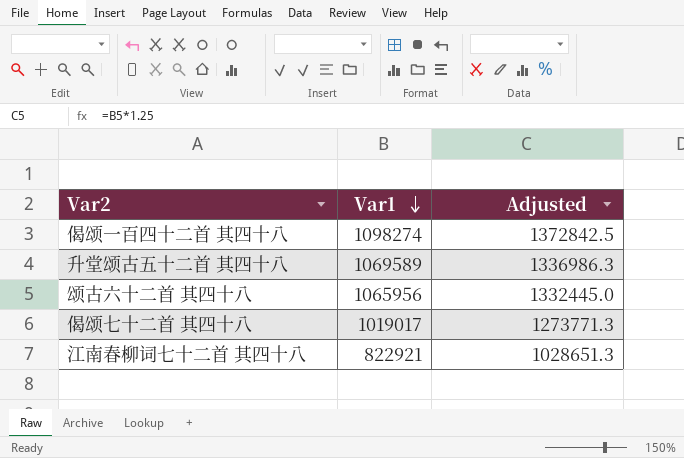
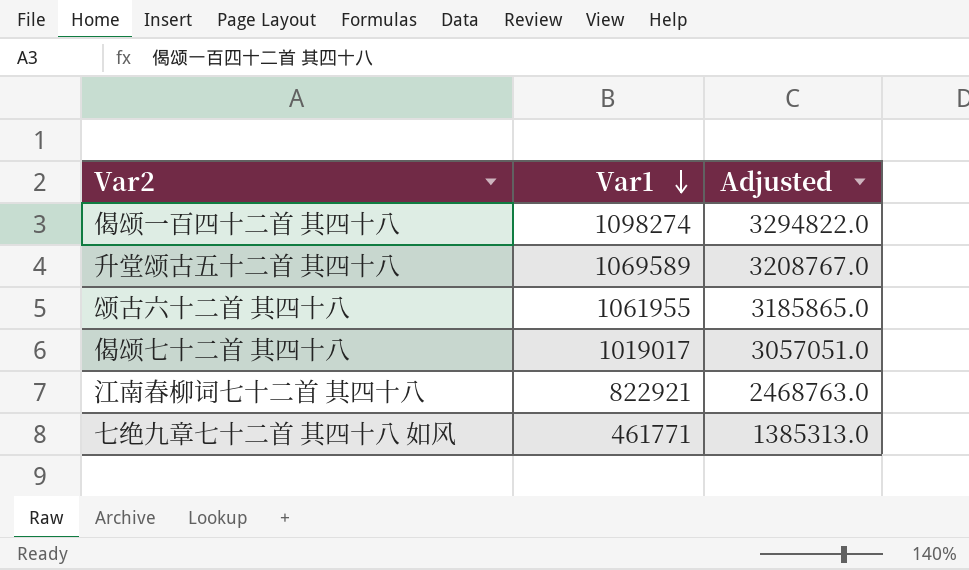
column Adjusted | formula: [Var1] * 1.25 -> [Var1] * 3
颂古六十二首 其四十八 | Var1: 1065956 -> 1061955
row 七绝九章七十二首 其四十八 如风: none -> 461771 | 1385313.0

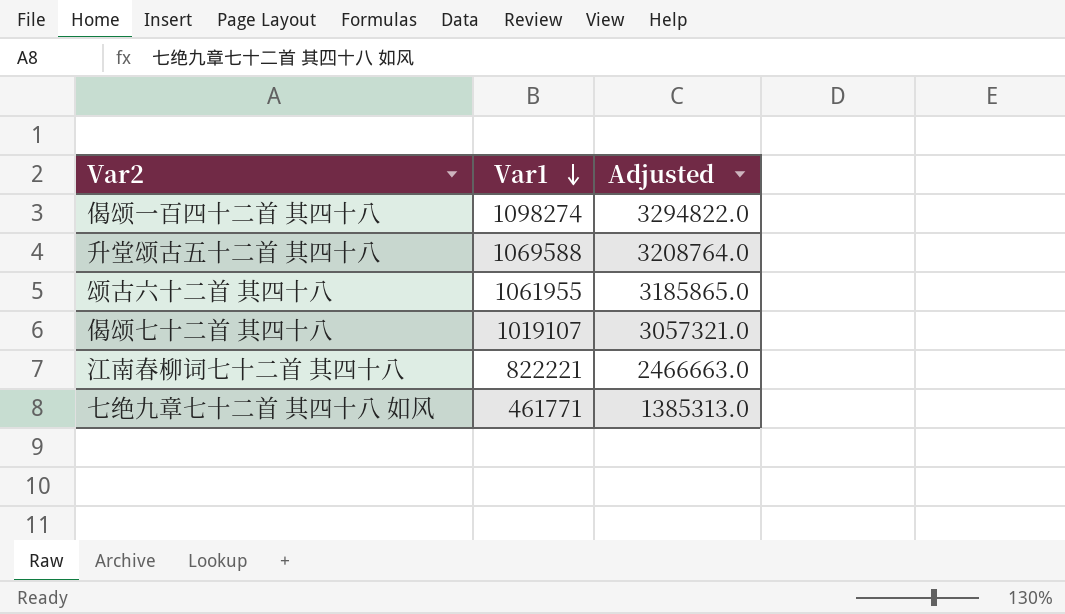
升堂颂古五十二首 其四十八 | Var1: 1069589 -> 1069588
升堂颂古五十二首 其四十八 | Adjusted: 3208767.0 -> 3208764.0
偈颂七十二首 其四十八 | Var1: 1019017 -> 1019107
偈颂七十二首 其四十八 | Adjusted: 3057051.0 -> 3057321.0
江南春柳词七十二首 其四十八 | Var1: 822921 -> 822221
江南春柳词七十二首 其四十八 | Adjusted: 2468763.0 -> 2466663.0

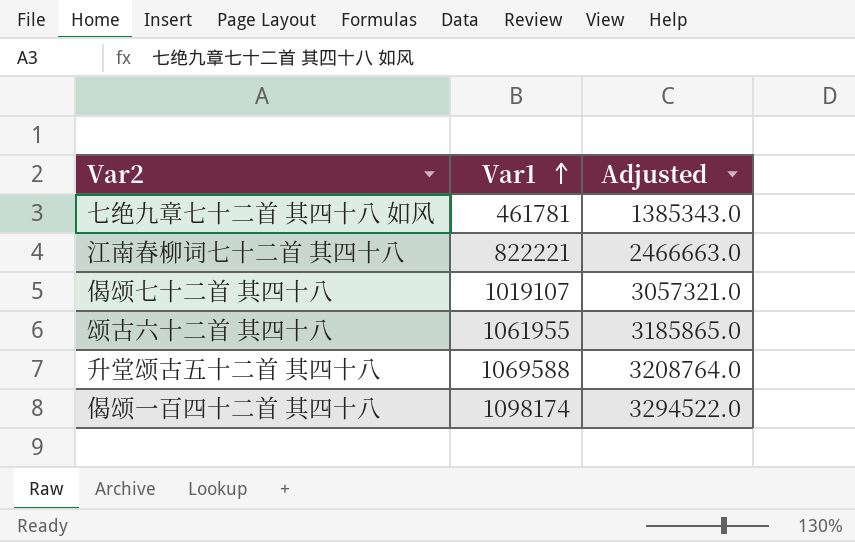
row order: Var1 descending -> Var1 ascending
七绝九章七十二首 其四十八 如风 | Var1: 461771 -> 461781
七绝九章七十二首 其四十八 如风 | Adjusted: 1385313.0 -> 1385343.0
偈颂一百四十二首 其四十八 | Var1: 1098274 -> 1098174
偈颂一百四十二首 其四十八 | Adjusted: 3294822.0 -> 3294522.0

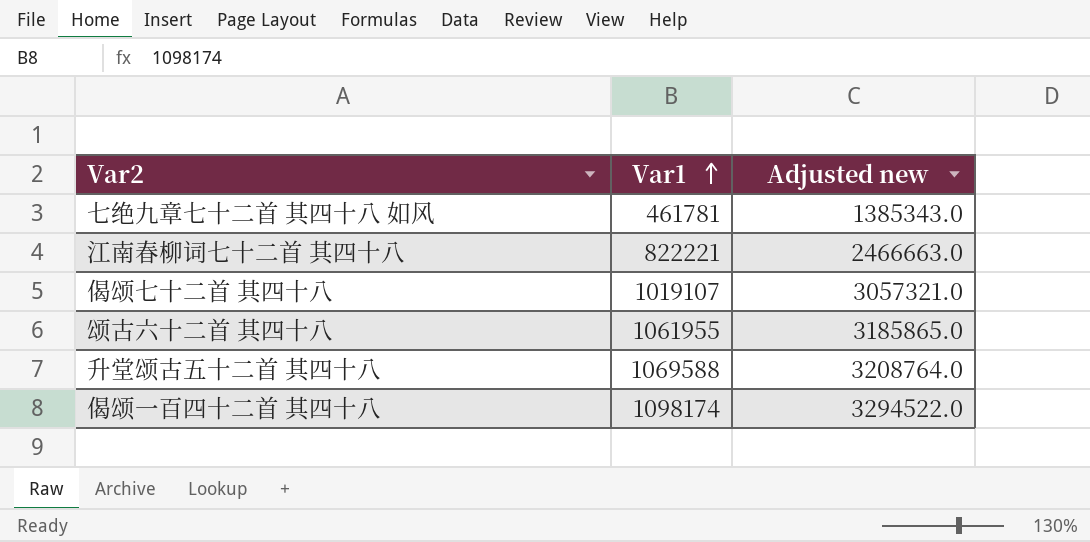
column name: Adjusted -> Adjusted new

